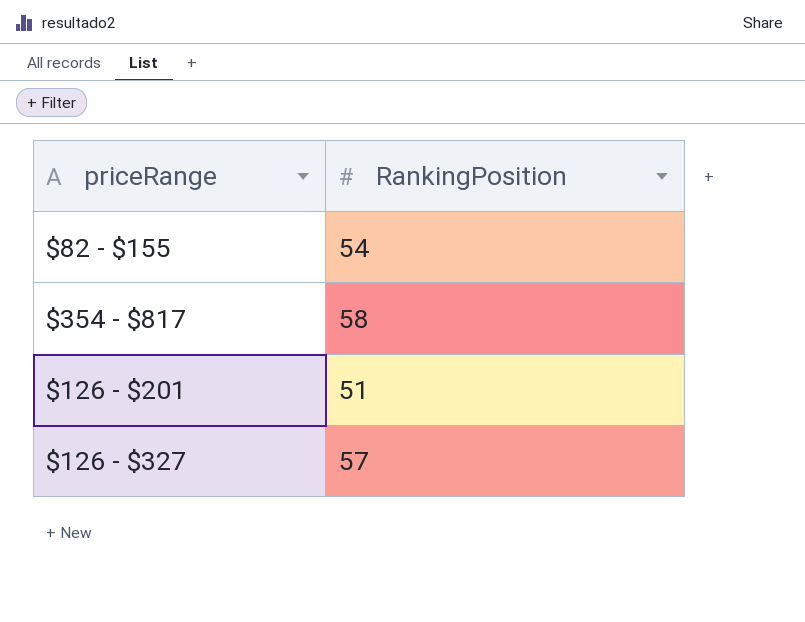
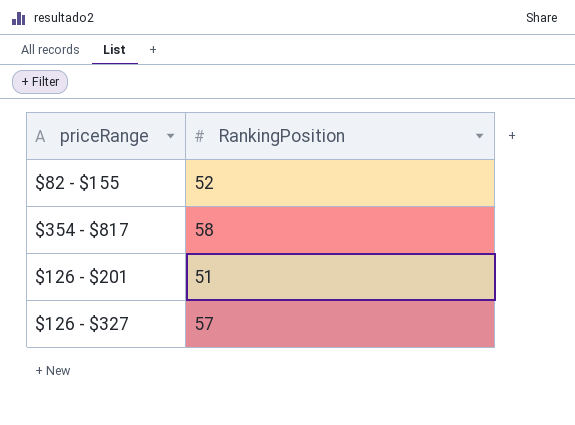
$82 - $155 | RankingPosition: 54 -> 52

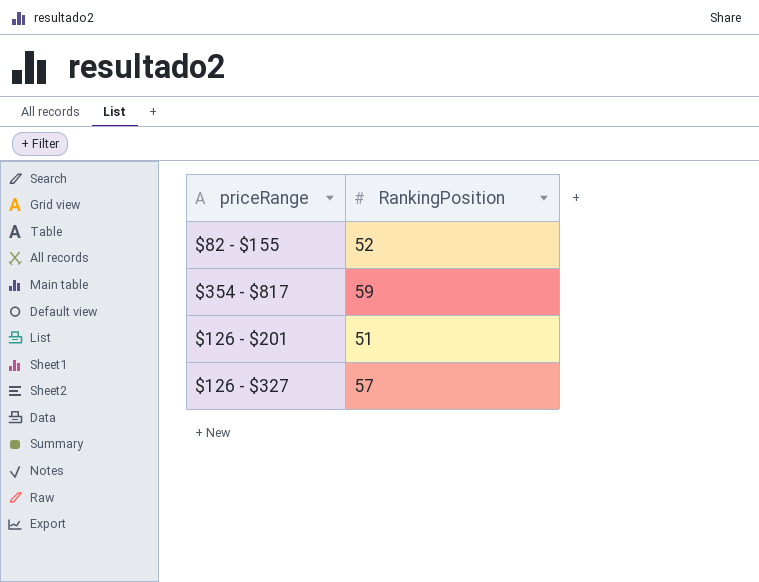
$354 - $817 | RankingPosition: 58 -> 59

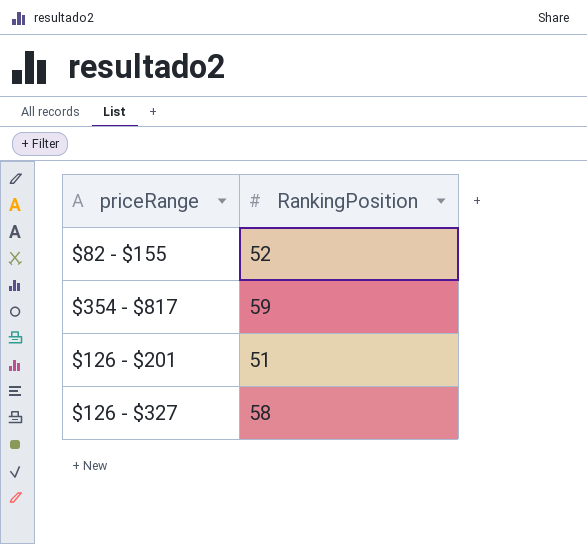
$126 - $327 | RankingPosition: 57 -> 58

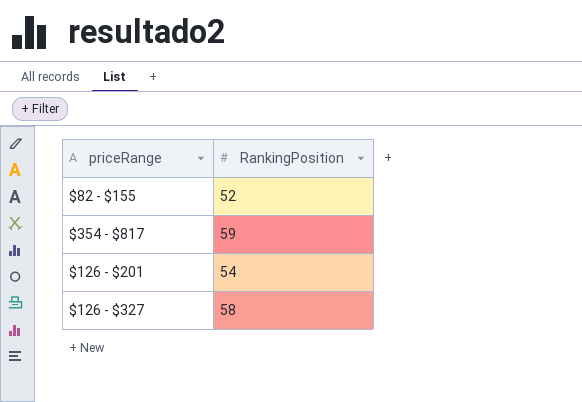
$126 - $201 | RankingPosition: 51 -> 54

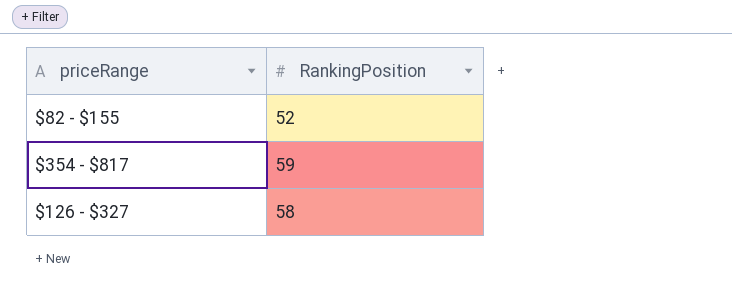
row $126 - $201: 54 -> none

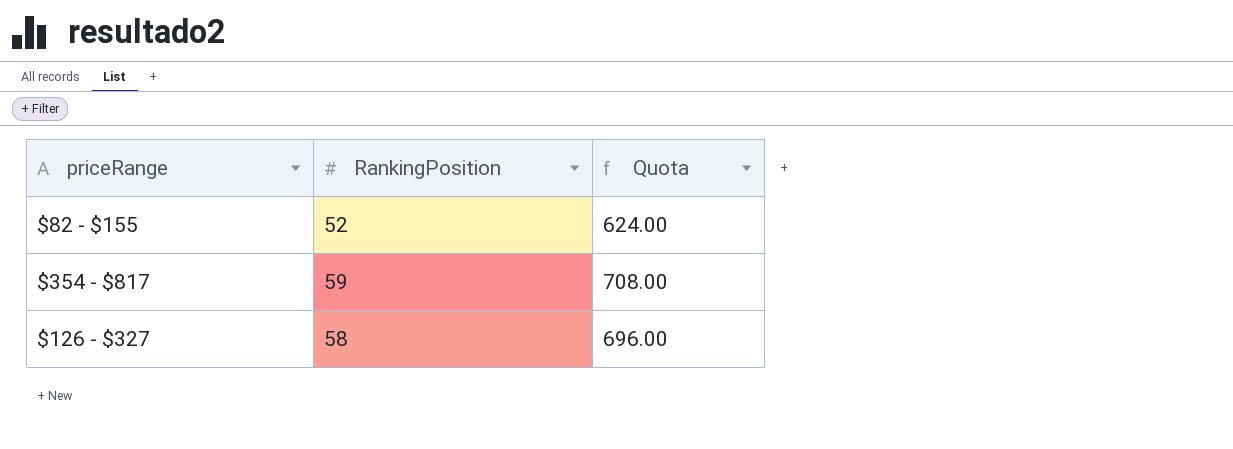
column Quota | formula: none -> [RankingPosition] * 12

